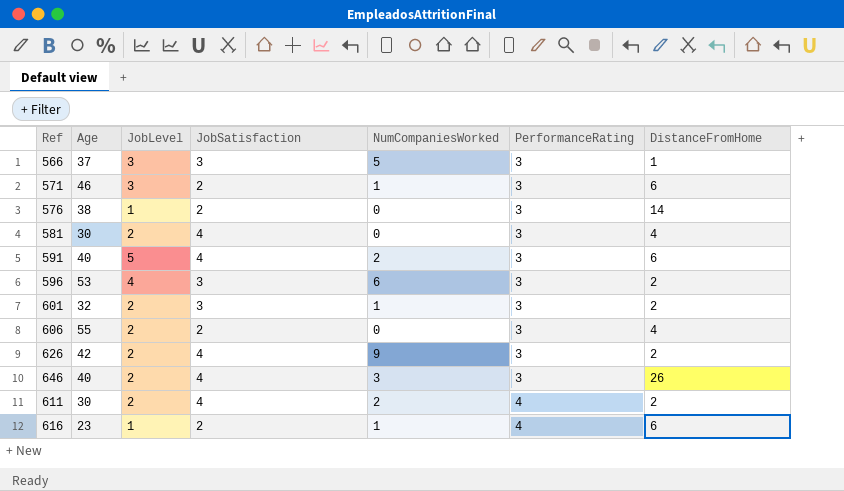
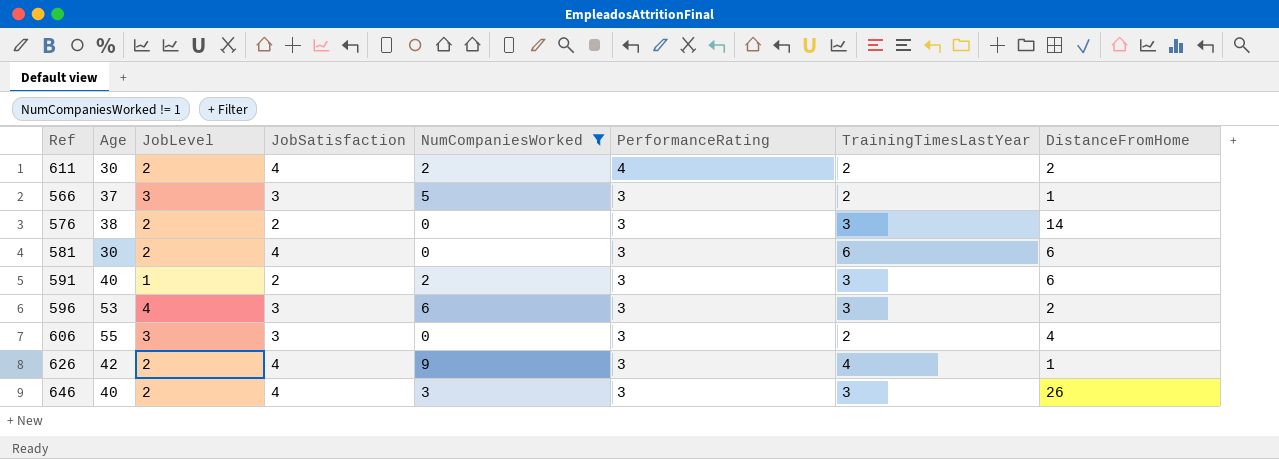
filter: none -> NumCompaniesWorked != 1
row order: PerformanceRating ascending -> PerformanceRating descending
column TrainingTimesLastYear | position: none -> 7
576 | JobLevel: 1 -> 2
581 | DistanceFromHome: 4 -> 6
591 | JobLevel: 5 -> 1
591 | JobSatisfaction: 4 -> 2
606 | JobLevel: 2 -> 3
606 | JobSatisfaction: 2 -> 3
626 | DistanceFromHome: 2 -> 1

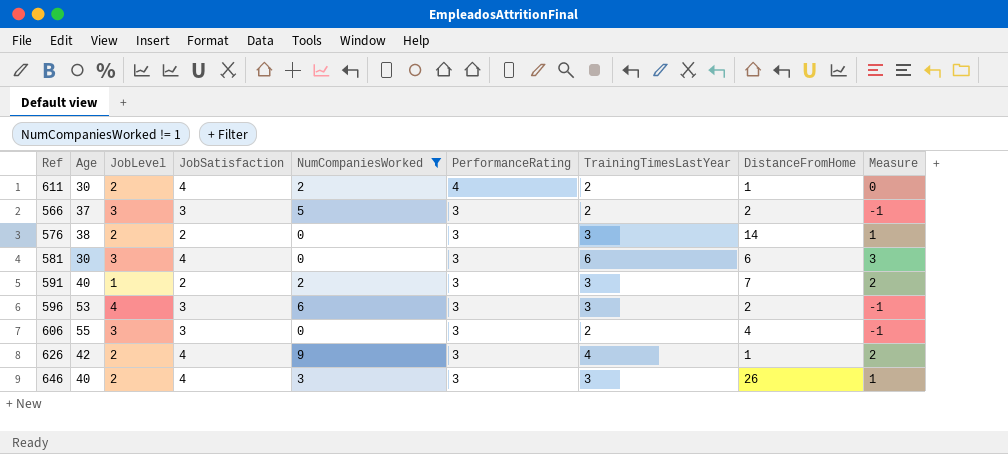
column Measure | formula: none -> [TrainingTimesLastYear] - [JobLevel]
611 | DistanceFromHome: 2 -> 1
566 | DistanceFromHome: 1 -> 2
581 | JobLevel: 2 -> 3
591 | DistanceFromHome: 6 -> 7

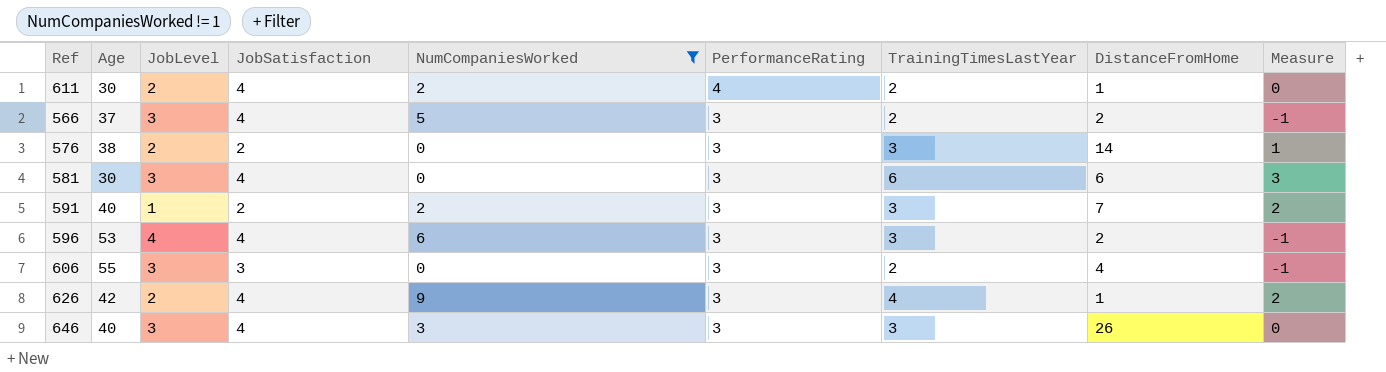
566 | JobSatisfaction: 3 -> 4
596 | JobSatisfaction: 3 -> 4
646 | JobLevel: 2 -> 3
646 | Measure: 1 -> 0

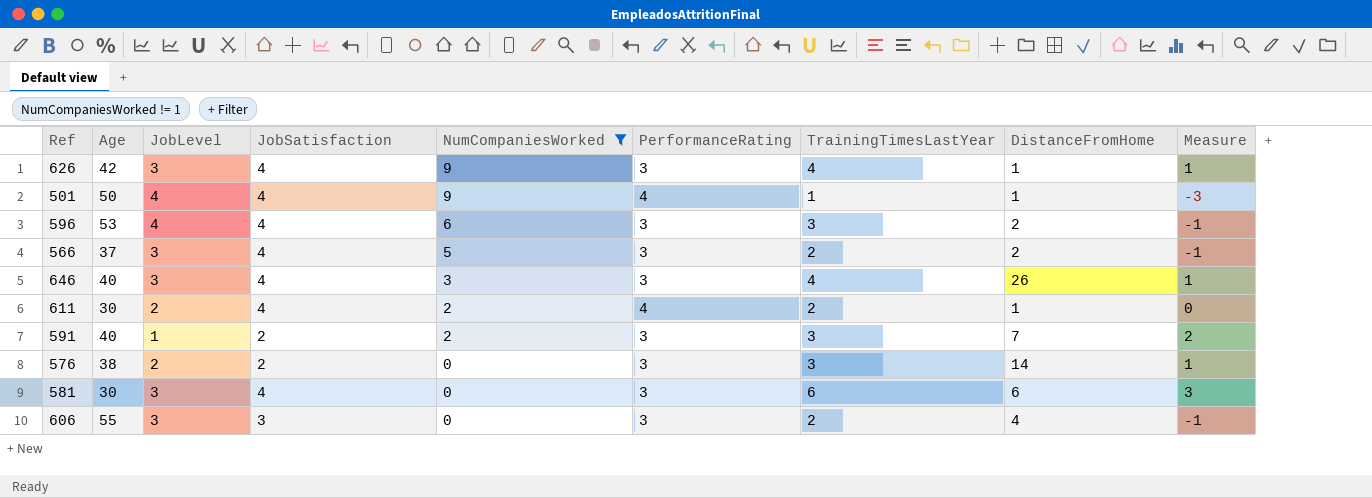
row order: PerformanceRating descending -> NumCompaniesWorked descending
626 | JobLevel: 2 -> 3
626 | Measure: 2 -> 1
row 501: none -> 50 | 4 | 4 | 9 | 4 | 1 | 1 | -3
646 | TrainingTimesLastYear: 3 -> 4
646 | Measure: 0 -> 1

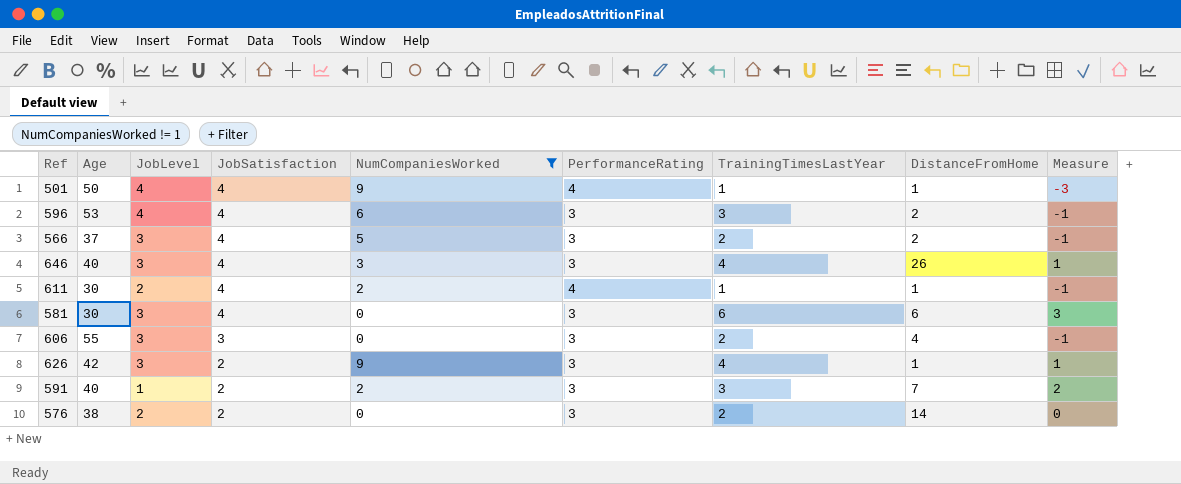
row order: NumCompaniesWorked descending -> JobSatisfaction descending
611 | TrainingTimesLastYear: 2 -> 1
611 | Measure: 0 -> -1
626 | JobSatisfaction: 4 -> 2
576 | TrainingTimesLastYear: 3 -> 2
576 | Measure: 1 -> 0

